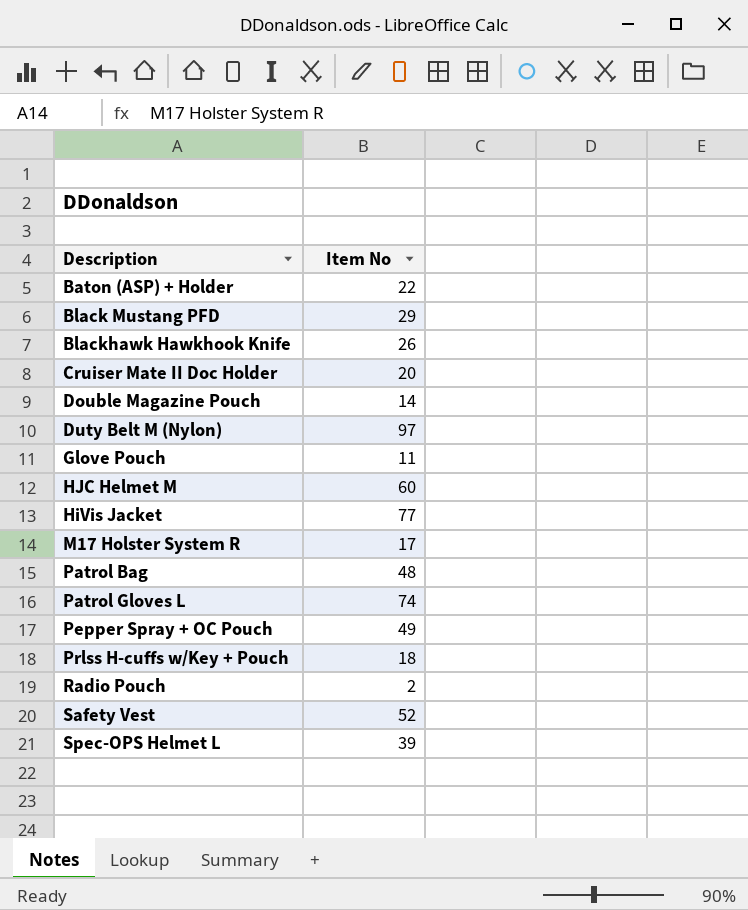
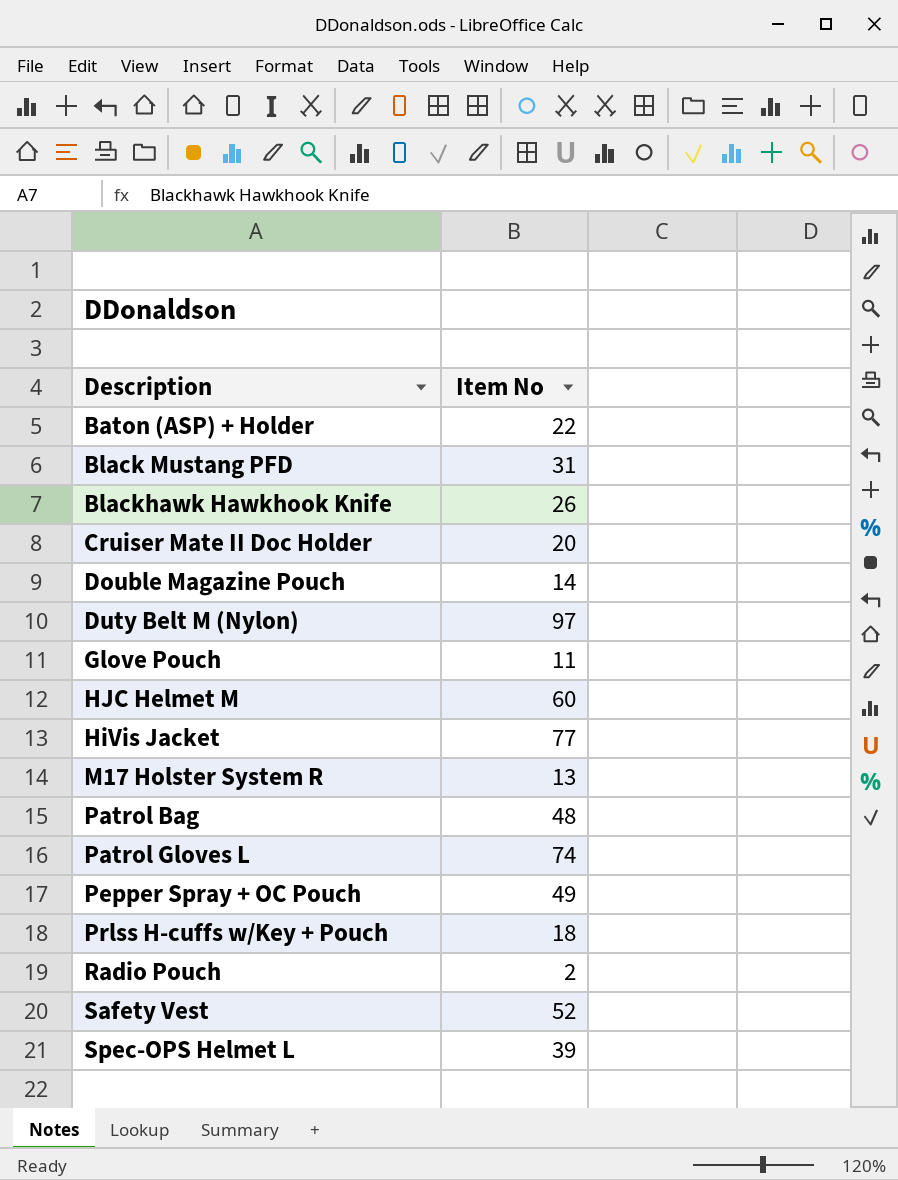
Black Mustang PFD | Item No: 29 -> 31
M17 Holster System R | Item No: 17 -> 13

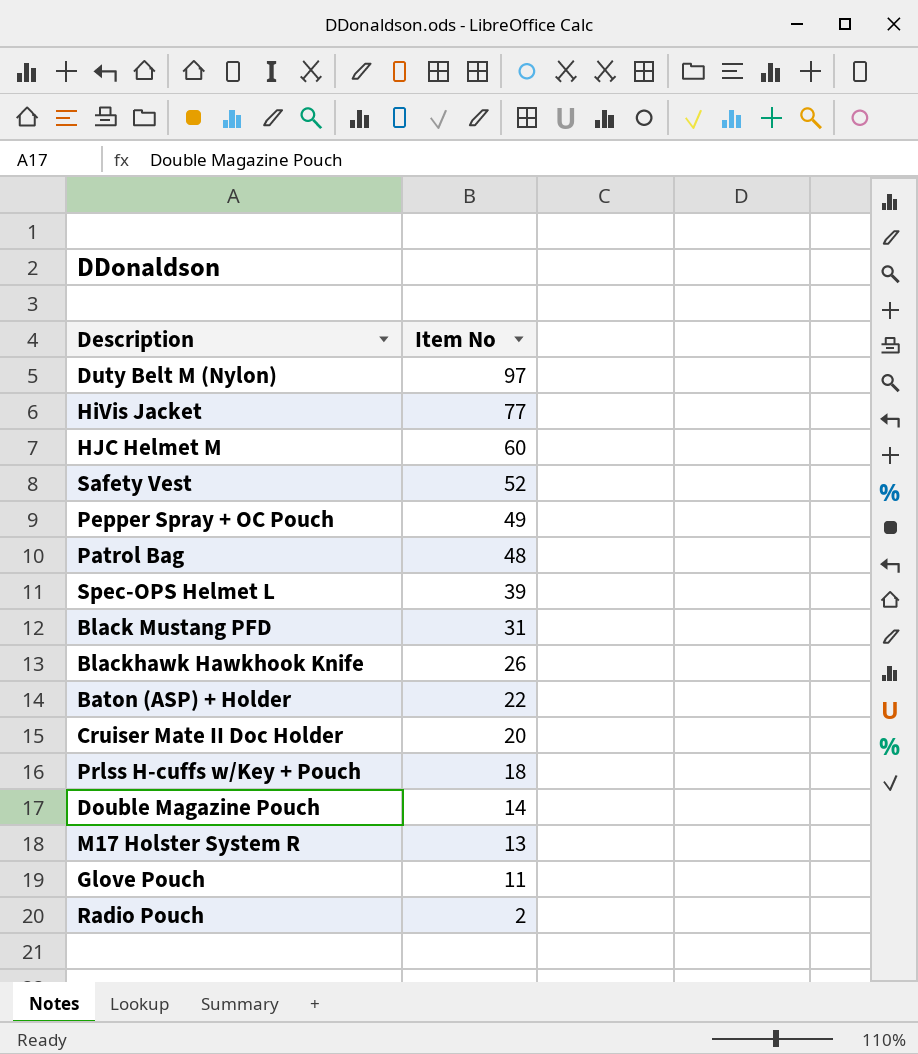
row order: none -> Item No descending
row Patrol Gloves L: 74 -> none

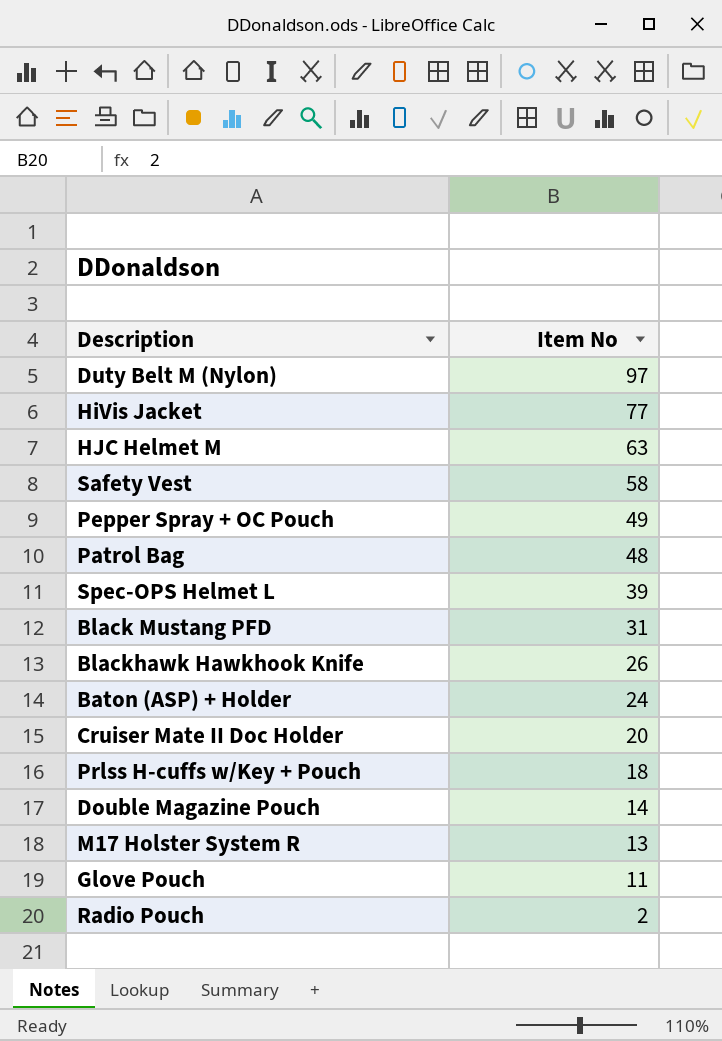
HJC Helmet M | Item No: 60 -> 63
Safety Vest | Item No: 52 -> 58
Baton (ASP) + Holder | Item No: 22 -> 24

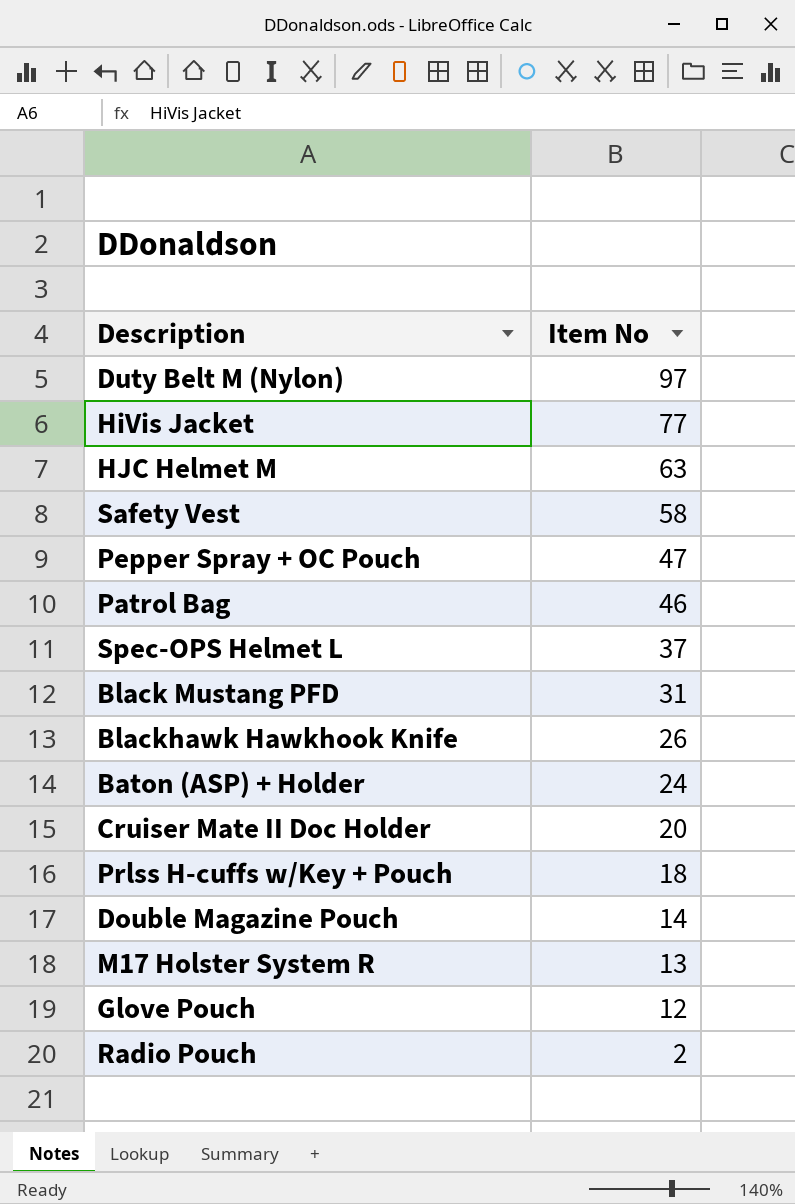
Pepper Spray + OC Pouch | Item No: 49 -> 47
Patrol Bag | Item No: 48 -> 46
Spec-OPS Helmet L | Item No: 39 -> 37
Glove Pouch | Item No: 11 -> 12

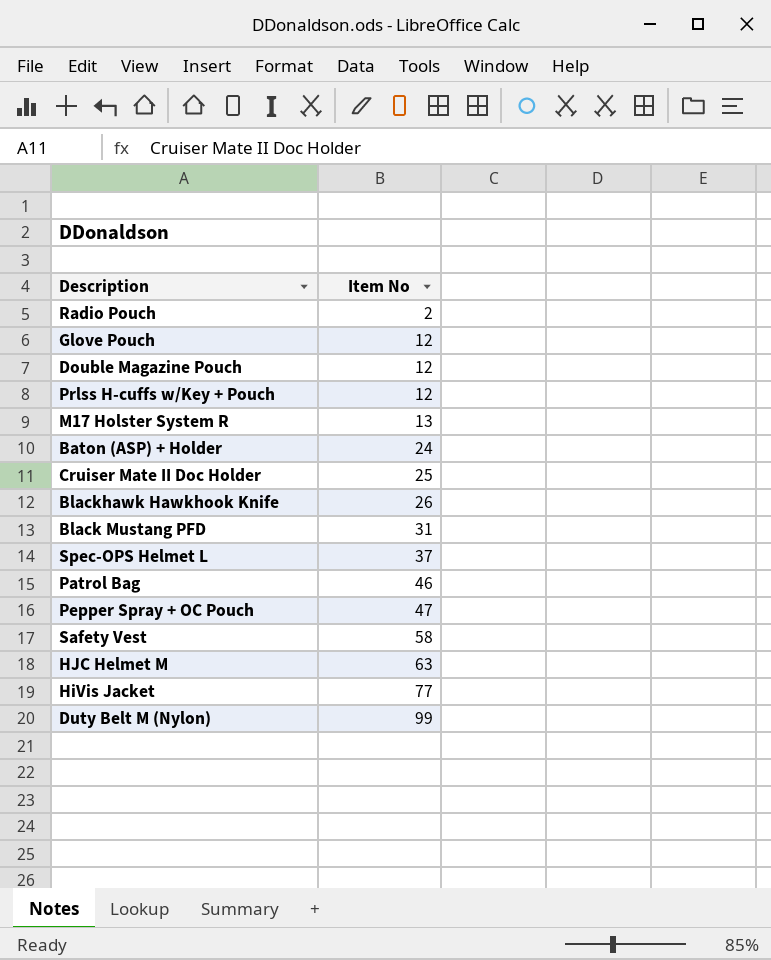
row order: Item No descending -> Item No ascending
Double Magazine Pouch | Item No: 14 -> 12
Prlss H-cuffs w/Key + Pouch | Item No: 18 -> 12
Cruiser Mate II Doc Holder | Item No: 20 -> 25
Duty Belt M (Nylon) | Item No: 97 -> 99

